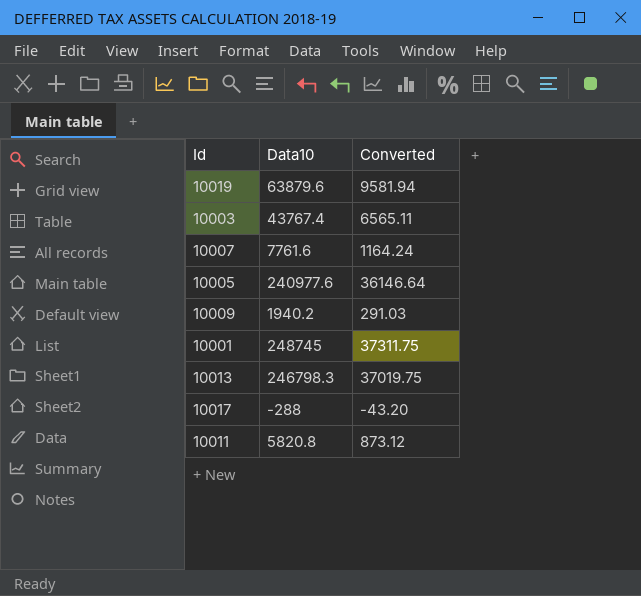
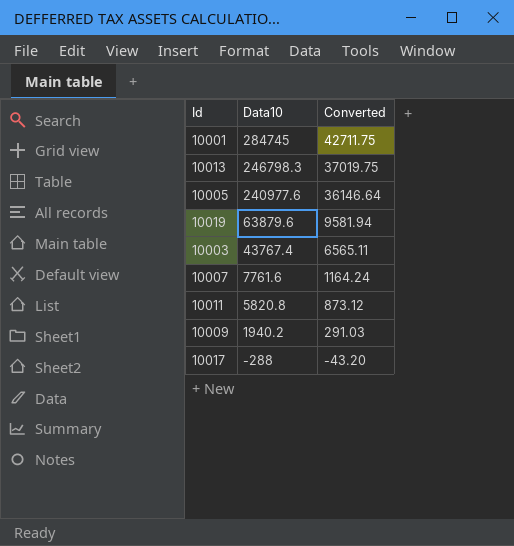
row order: none -> Data10 descending
10001 | Data10: 248745 -> 284745
10001 | Converted: 37311.75 -> 42711.75

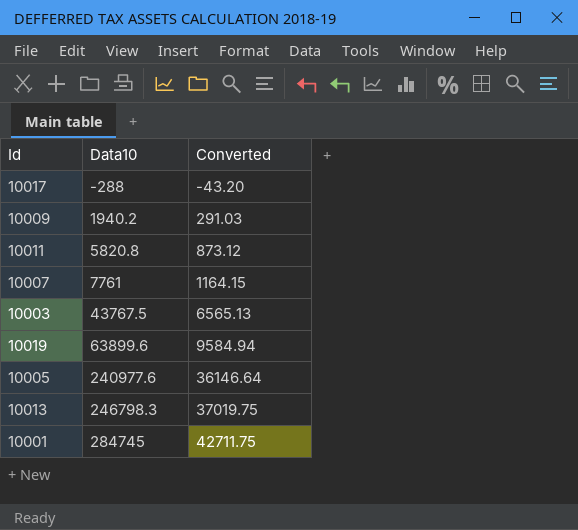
row order: Data10 descending -> Data10 ascending
10007 | Data10: 7761.6 -> 7761
10007 | Converted: 1164.24 -> 1164.15
10003 | Data10: 43767.4 -> 43767.5
10003 | Converted: 6565.11 -> 6565.13
10019 | Data10: 63879.6 -> 63899.6
10019 | Converted: 9581.94 -> 9584.94

